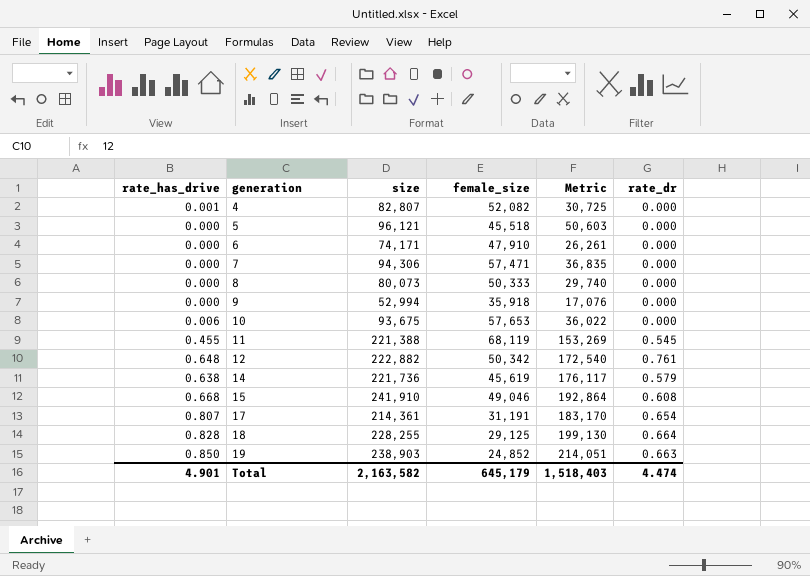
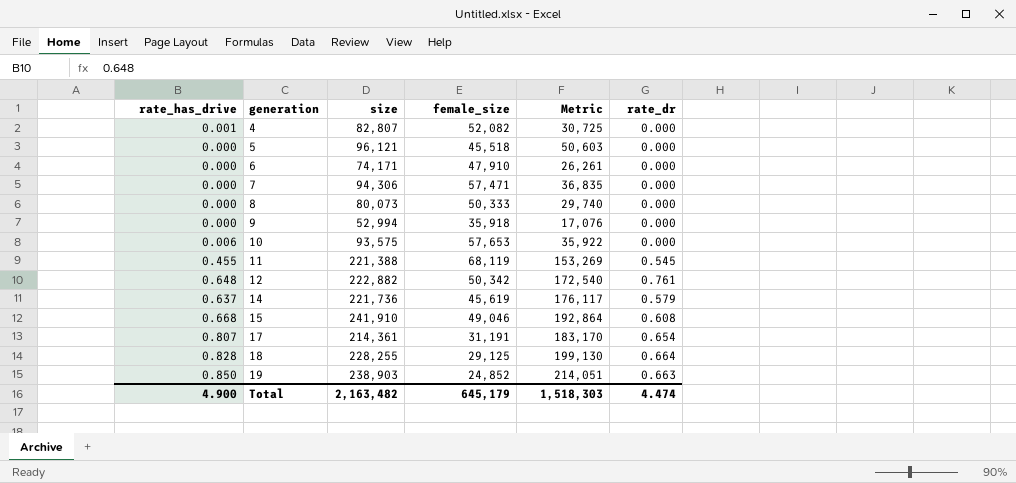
10 | size: 93,675 -> 93,575
10 | Metric: 36,022 -> 35,922
14 | rate_has_drive: 0.638 -> 0.637
Total | rate_has_drive: 4.901 -> 4.900
Total | size: 2,163,582 -> 2,163,482
Total | Metric: 1,518,403 -> 1,518,303

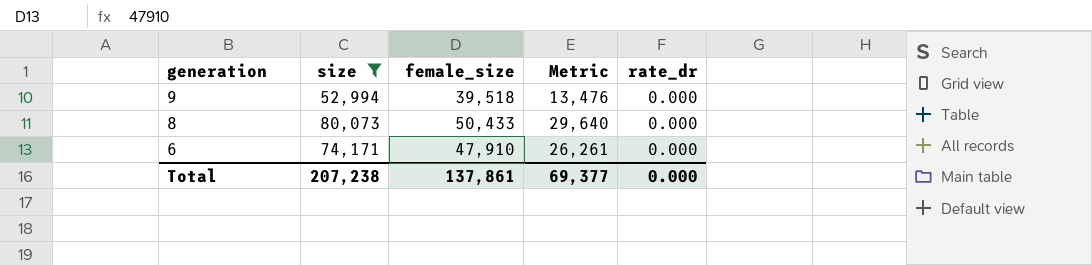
filter: none -> size <= 80,073
row order: generation ascending -> generation descending
column rate_has_drive | position: 1 -> none
9 | female_size: 35,918 -> 39,518
9 | Metric: 17,076 -> 13,476
8 | female_size: 50,333 -> 50,433
8 | Metric: 29,740 -> 29,640
Total | size: 2,163,482 -> 207,238
Total | female_size: 645,179 -> 137,861
Total | Metric: 1,518,303 -> 69,377
Total | rate_dr: 4.474 -> 0.000

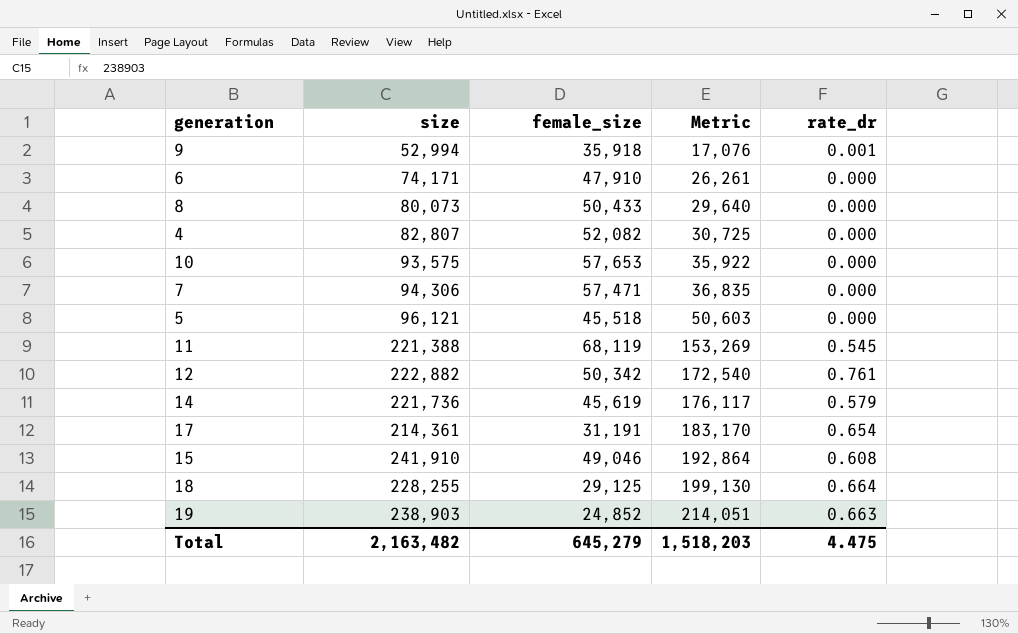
filter: size <= 80,073 -> none
row order: generation descending -> Metric ascending
9 | female_size: 39,518 -> 35,918
9 | Metric: 13,476 -> 17,076
9 | rate_dr: 0.000 -> 0.001
Total | size: 207,238 -> 2,163,482
Total | female_size: 137,861 -> 645,279
Total | Metric: 69,377 -> 1,518,203
Total | rate_dr: 0.000 -> 4.475

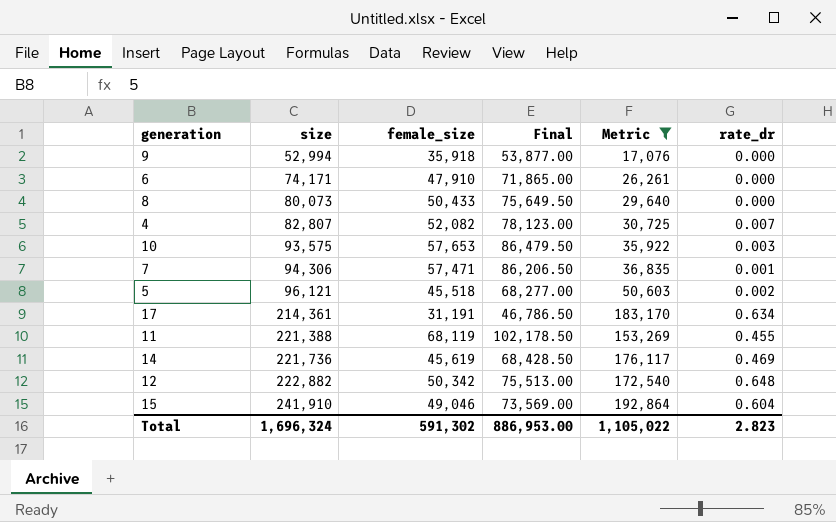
filter: none -> Metric <= 192,864
row order: Metric ascending -> size ascending
column Final | formula: none -> [female_size] * 1.5
9 | rate_dr: 0.001 -> 0.000
4 | rate_dr: 0.000 -> 0.007
10 | rate_dr: 0.000 -> 0.003
7 | rate_dr: 0.000 -> 0.001
5 | rate_dr: 0.000 -> 0.002
17 | rate_dr: 0.654 -> 0.634
11 | rate_dr: 0.545 -> 0.455
14 | rate_dr: 0.579 -> 0.469
12 | rate_dr: 0.761 -> 0.648
15 | rate_dr: 0.608 -> 0.604
Total | size: 2,163,482 -> 1,696,324
Total | female_size: 645,279 -> 591,302
Total | Metric: 1,518,203 -> 1,105,022
Total | rate_dr: 4.475 -> 2.823

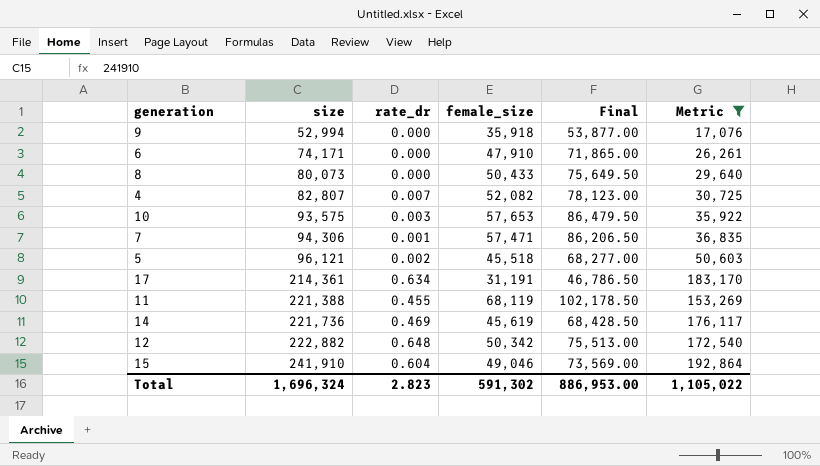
column rate_dr | position: 6 -> 3

